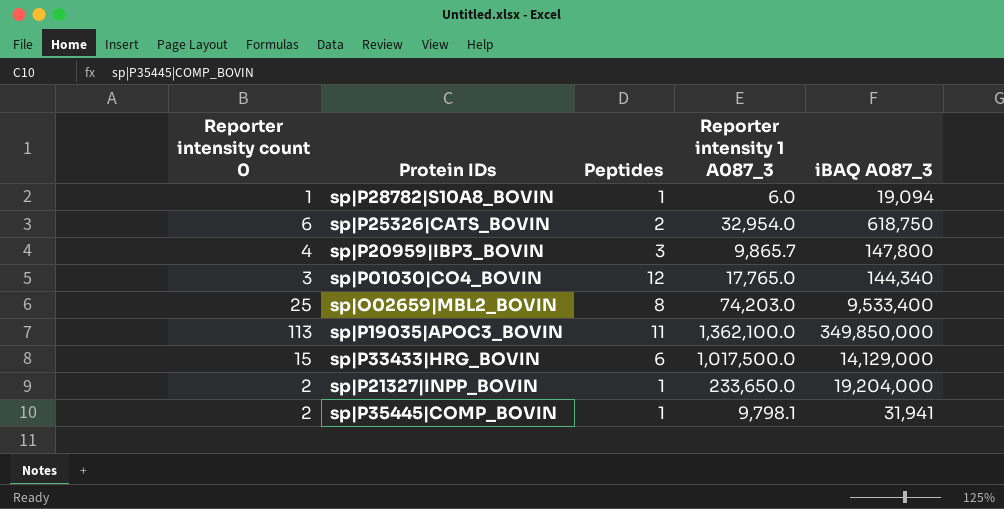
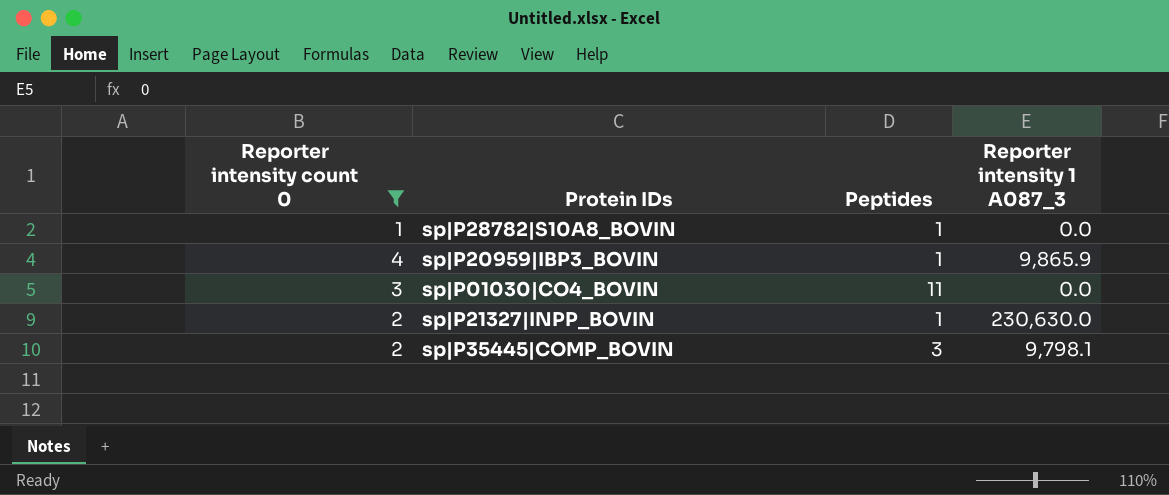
filter: none -> Reporter intensity count 0 <= 4
column iBAQ A087_3 | position: 5 -> none
sp|P28782|S10A8_BOVIN | Reporter intensity 1 A087_3: 6.0 -> 0.0
sp|P20959|IBP3_BOVIN | Peptides: 3 -> 1
sp|P20959|IBP3_BOVIN | Reporter intensity 1 A087_3: 9,865.7 -> 9,865.9
sp|P01030|CO4_BOVIN | Peptides: 12 -> 11
sp|P01030|CO4_BOVIN | Reporter intensity 1 A087_3: 17,765.0 -> 0.0
sp|P21327|INPP_BOVIN | Reporter intensity 1 A087_3: 233,650.0 -> 230,630.0
sp|P35445|COMP_BOVIN | Peptides: 1 -> 3

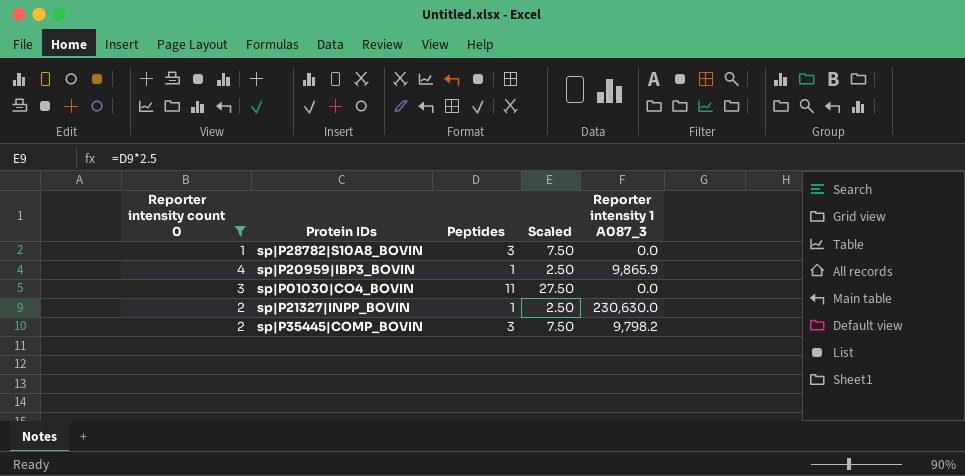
column Scaled | formula: none -> [Peptides] * 2.5
sp|P28782|S10A8_BOVIN | Peptides: 1 -> 3
sp|P35445|COMP_BOVIN | Reporter intensity 1 A087_3: 9,798.1 -> 9,798.2

